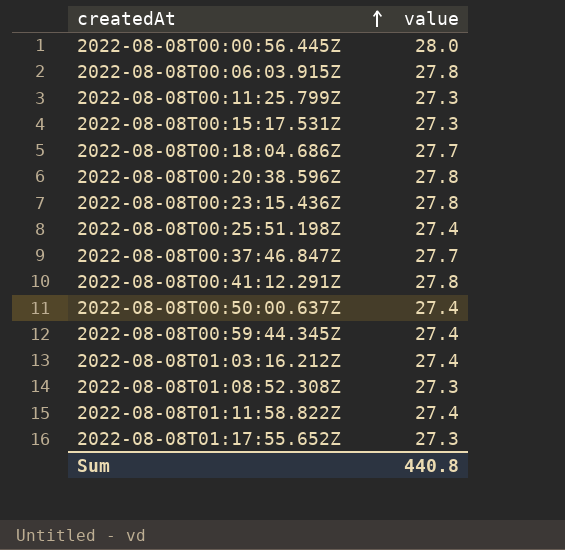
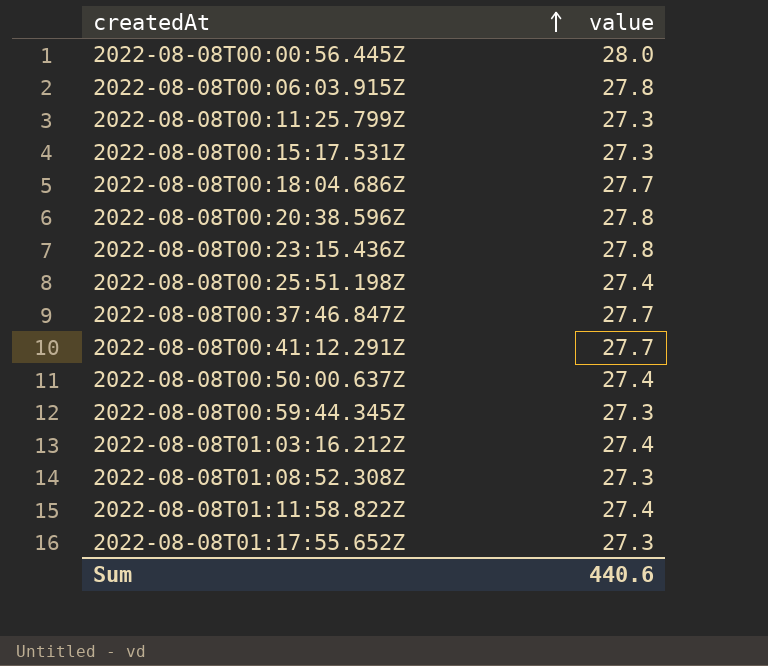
2022-08-08T00:41:12.291Z | value: 27.8 -> 27.7
2022-08-08T00:59:44.345Z | value: 27.4 -> 27.3
Sum | value: 440.8 -> 440.6

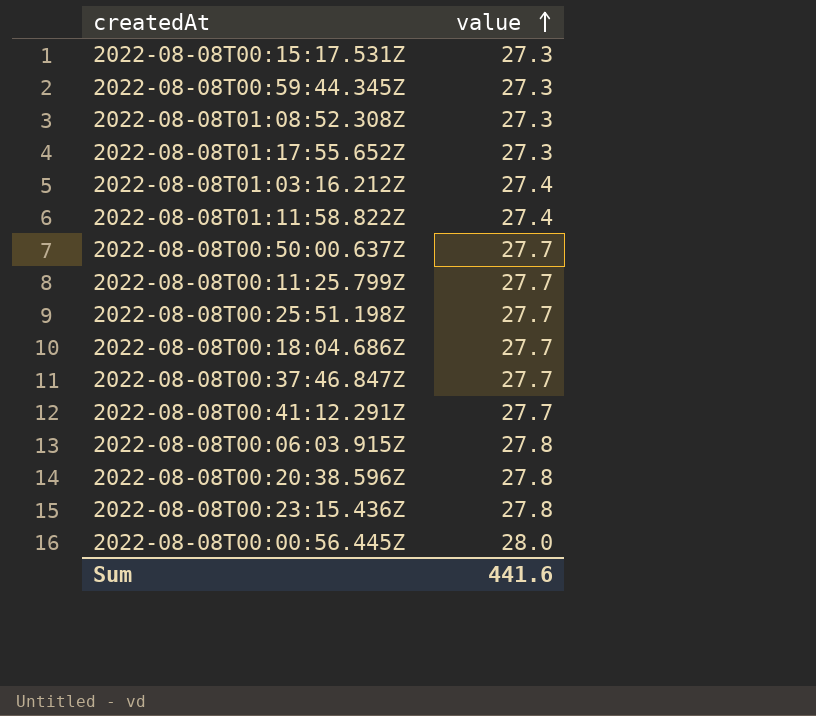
row order: createdAt ascending -> value ascending
2022-08-08T00:50:00.637Z | value: 27.4 -> 27.7
2022-08-08T00:11:25.799Z | value: 27.3 -> 27.7
2022-08-08T00:25:51.198Z | value: 27.4 -> 27.7
Sum | value: 440.6 -> 441.6

